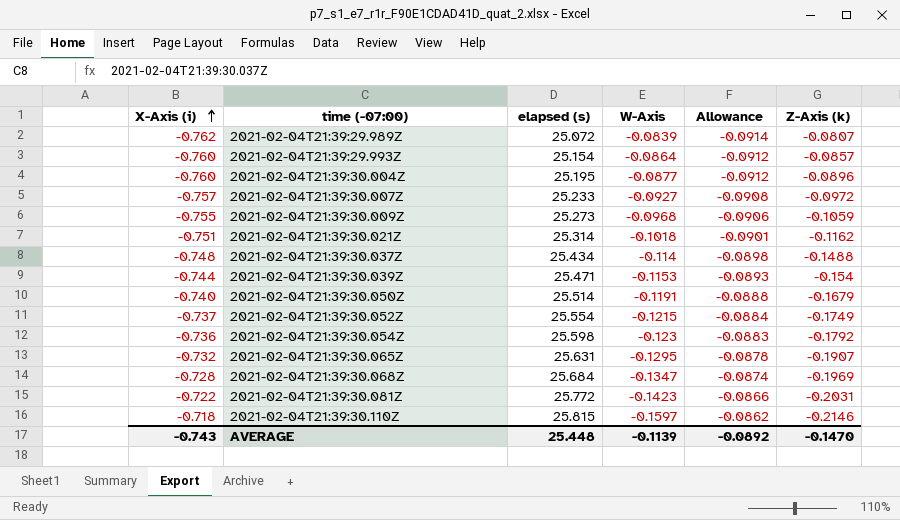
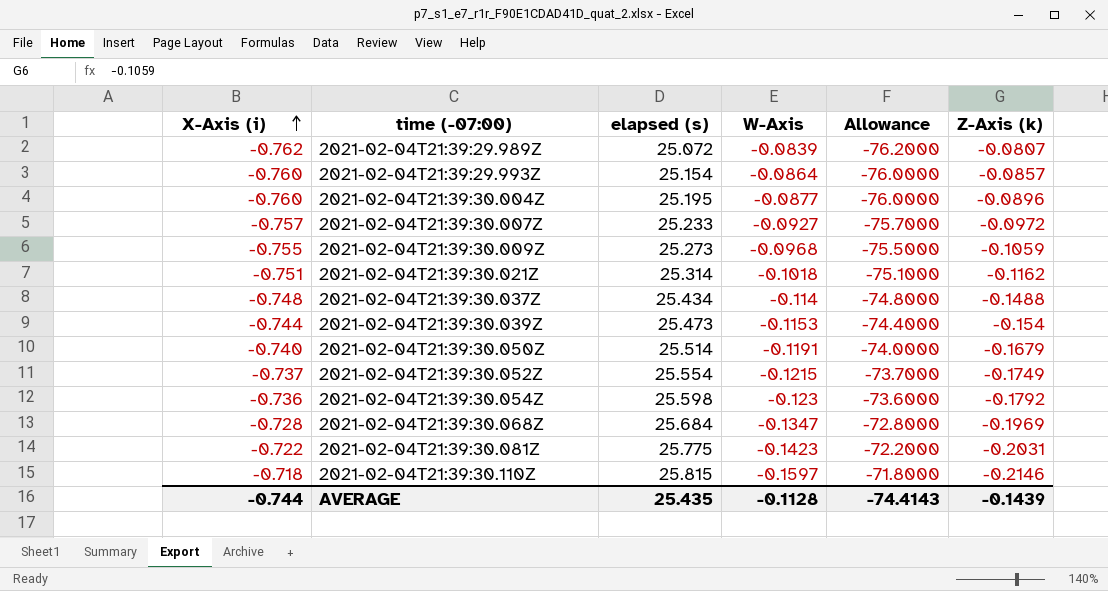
column Allowance | formula: [X-Axis (i)] * 0.12 -> [X-Axis (i)] * 100
row 2021-02-04T21:39:30.065Z: -0.732 | 25.631 | -0.1295 | -0.0878 | -0.1907 -> none
2021-02-04T21:39:30.039Z | elapsed (s): 25.471 -> 25.473
2021-02-04T21:39:30.081Z | elapsed (s): 25.772 -> 25.775
AVERAGE | X-Axis (i): -0.743 -> -0.744
AVERAGE | elapsed (s): 25.448 -> 25.435
AVERAGE | W-Axis: -0.1139 -> -0.1128
AVERAGE | Allowance: -0.0892 -> -74.4143
AVERAGE | Z-Axis (k): -0.1470 -> -0.1439

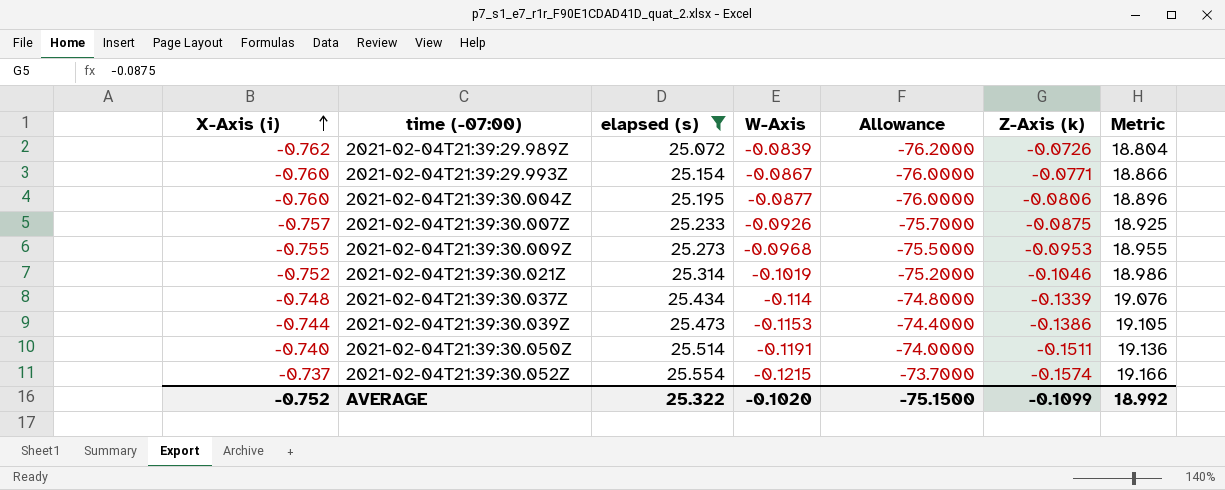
filter: none -> elapsed (s) <= 25.554
column Metric | formula: none -> [elapsed (s)] * 0.75
2021-02-04T21:39:29.989Z | Z-Axis (k): -0.0807 -> -0.0726
2021-02-04T21:39:29.993Z | W-Axis: -0.0864 -> -0.0867
2021-02-04T21:39:29.993Z | Z-Axis (k): -0.0857 -> -0.0771
2021-02-04T21:39:30.004Z | Z-Axis (k): -0.0896 -> -0.0806
2021-02-04T21:39:30.007Z | W-Axis: -0.0927 -> -0.0926
2021-02-04T21:39:30.007Z | Z-Axis (k): -0.0972 -> -0.0875
2021-02-04T21:39:30.009Z | Z-Axis (k): -0.1059 -> -0.0953
2021-02-04T21:39:30.021Z | X-Axis (i): -0.751 -> -0.752
2021-02-04T21:39:30.021Z | W-Axis: -0.1018 -> -0.1019
2021-02-04T21:39:30.021Z | Allowance: -75.1000 -> -75.2000
2021-02-04T21:39:30.021Z | Z-Axis (k): -0.1162 -> -0.1046
2021-02-04T21:39:30.037Z | Z-Axis (k): -0.1488 -> -0.1339
2021-02-04T21:39:30.039Z | Z-Axis (k): -0.154 -> -0.1386
2021-02-04T21:39:30.050Z | Z-Axis (k): -0.1679 -> -0.1511
2021-02-04T21:39:30.052Z | Z-Axis (k): -0.1749 -> -0.1574
AVERAGE | X-Axis (i): -0.744 -> -0.752
AVERAGE | elapsed (s): 25.435 -> 25.322
AVERAGE | W-Axis: -0.1128 -> -0.1020
AVERAGE | Allowance: -74.4143 -> -75.1500
AVERAGE | Z-Axis (k): -0.1439 -> -0.1099

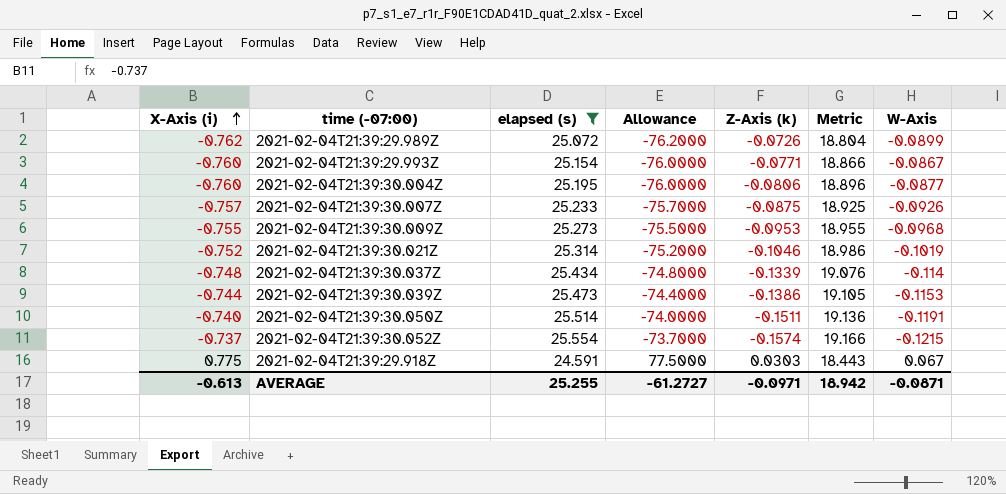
column W-Axis | position: 4 -> 7
2021-02-04T21:39:29.989Z | W-Axis: -0.0839 -> -0.0899
row 2021-02-04T21:39:29.918Z: none -> 0.775 | 24.591 | 77.5000 | 0.0303 | 18.443 | 0.067
AVERAGE | X-Axis (i): -0.752 -> -0.613
AVERAGE | elapsed (s): 25.322 -> 25.255
AVERAGE | Allowance: -75.1500 -> -61.2727
AVERAGE | Z-Axis (k): -0.1099 -> -0.0971
AVERAGE | Metric: 18.992 -> 18.942
AVERAGE | W-Axis: -0.1020 -> -0.0871

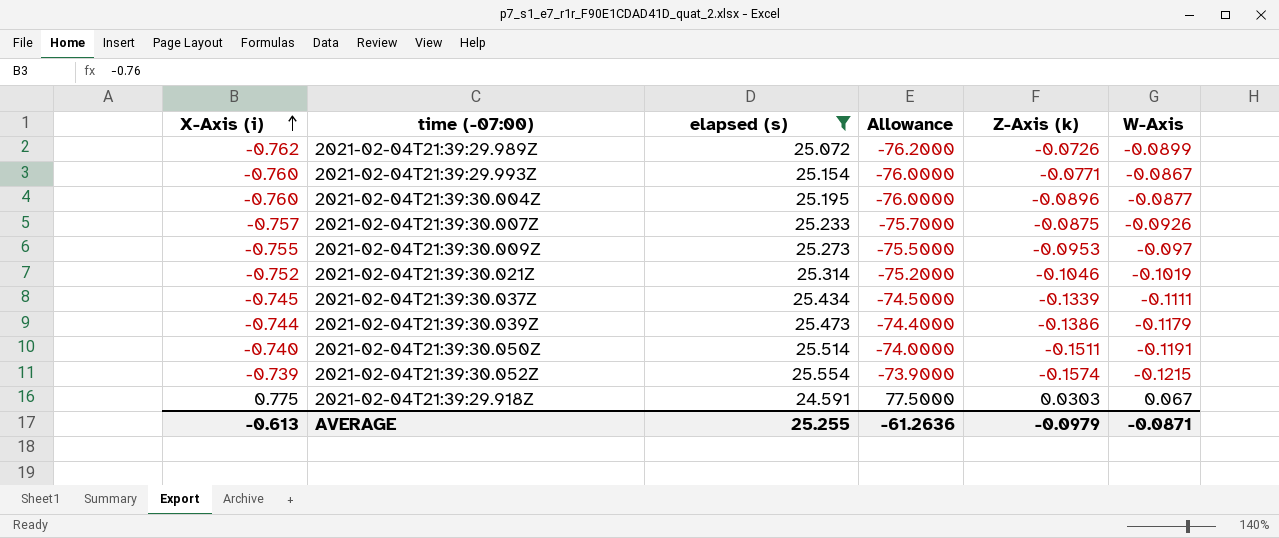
column Metric | formula: [elapsed (s)] * 0.75 -> none
2021-02-04T21:39:30.004Z | Z-Axis (k): -0.0806 -> -0.0896
2021-02-04T21:39:30.009Z | W-Axis: -0.0968 -> -0.097
2021-02-04T21:39:30.037Z | X-Axis (i): -0.748 -> -0.745
2021-02-04T21:39:30.037Z | Allowance: -74.8000 -> -74.5000
2021-02-04T21:39:30.037Z | W-Axis: -0.114 -> -0.1111
2021-02-04T21:39:30.039Z | W-Axis: -0.1153 -> -0.1179
2021-02-04T21:39:30.052Z | X-Axis (i): -0.737 -> -0.739
2021-02-04T21:39:30.052Z | Allowance: -73.7000 -> -73.9000
AVERAGE | Allowance: -61.2727 -> -61.2636
AVERAGE | Z-Axis (k): -0.0971 -> -0.0979

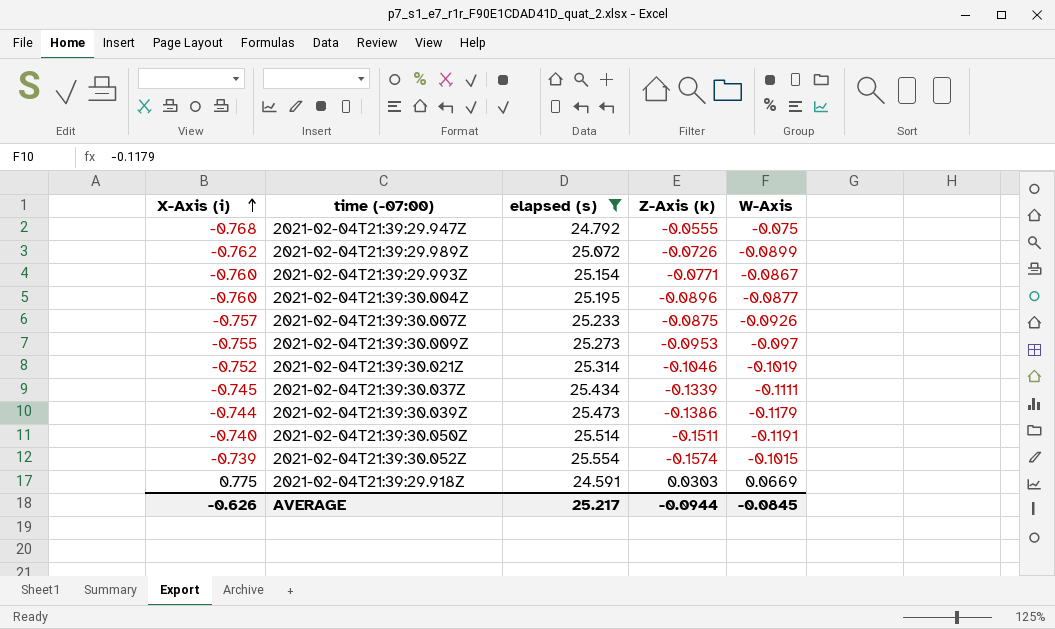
column Allowance | formula: [X-Axis (i)] * 100 -> none
row 2021-02-04T21:39:29.947Z: none -> -0.768 | 24.792 | -0.0555 | -0.075
2021-02-04T21:39:30.052Z | W-Axis: -0.1215 -> -0.1015
2021-02-04T21:39:29.918Z | W-Axis: 0.067 -> 0.0669
AVERAGE | X-Axis (i): -0.613 -> -0.626
AVERAGE | elapsed (s): 25.255 -> 25.217
AVERAGE | Z-Axis (k): -0.0979 -> -0.0944
AVERAGE | W-Axis: -0.0871 -> -0.0845

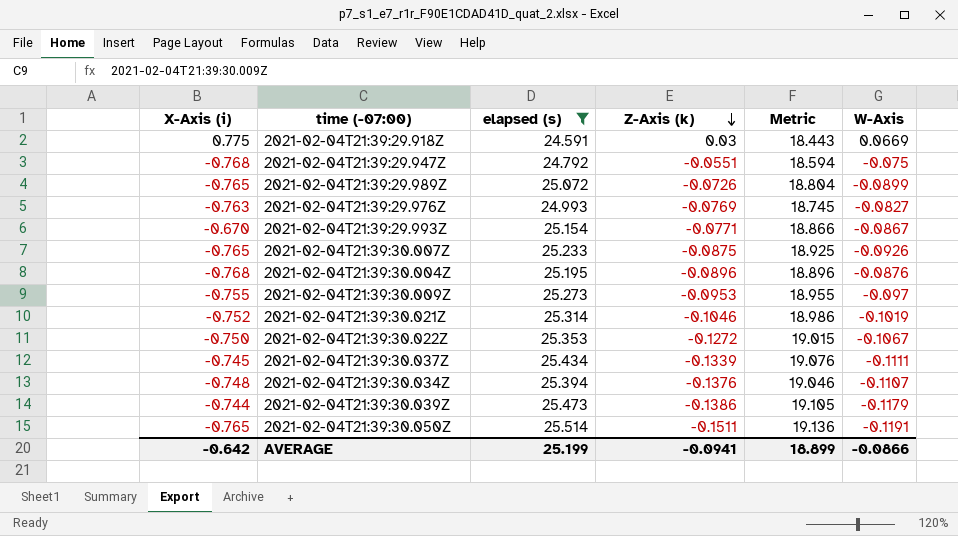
row order: X-Axis (i) ascending -> Z-Axis (k) descending
column Metric | formula: none -> [elapsed (s)] * 0.75
row 2021-02-04T21:39:30.052Z: -0.739 | 25.554 | -0.1574 | -0.1015 -> none
2021-02-04T21:39:29.918Z | Z-Axis (k): 0.0303 -> 0.03
2021-02-04T21:39:29.947Z | Z-Axis (k): -0.0555 -> -0.0551
2021-02-04T21:39:29.989Z | X-Axis (i): -0.762 -> -0.765
row 2021-02-04T21:39:29.976Z: none -> -0.763 | 24.993 | -0.0769 | 18.745 | -0.0827
2021-02-04T21:39:29.993Z | X-Axis (i): -0.760 -> -0.670
2021-02-04T21:39:30.007Z | X-Axis (i): -0.757 -> -0.765
2021-02-04T21:39:30.004Z | X-Axis (i): -0.760 -> -0.768
2021-02-04T21:39:30.004Z | W-Axis: -0.0877 -> -0.0876
row 2021-02-04T21:39:30.022Z: none -> -0.750 | 25.353 | -0.1272 | 19.015 | -0.1067
row 2021-02-04T21:39:30.034Z: none -> -0.748 | 25.394 | -0.1376 | 19.046 | -0.1107
2021-02-04T21:39:30.050Z | X-Axis (i): -0.740 -> -0.765
AVERAGE | X-Axis (i): -0.626 -> -0.642
AVERAGE | elapsed (s): 25.217 -> 25.199
AVERAGE | Z-Axis (k): -0.0944 -> -0.0941
AVERAGE | W-Axis: -0.0845 -> -0.0866

